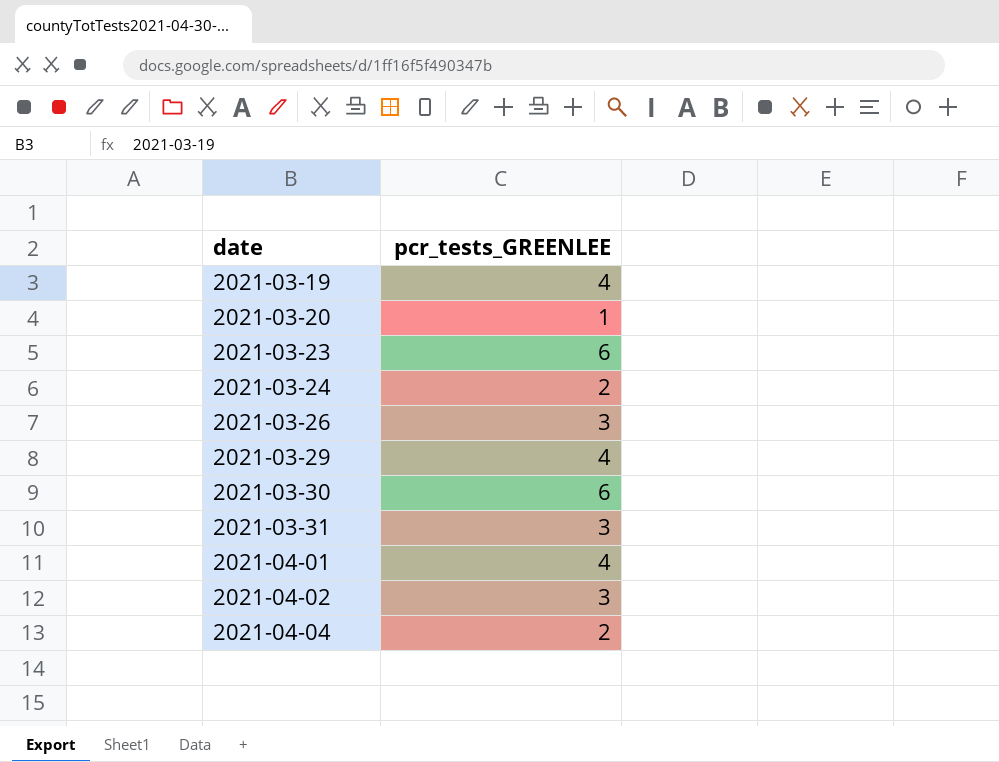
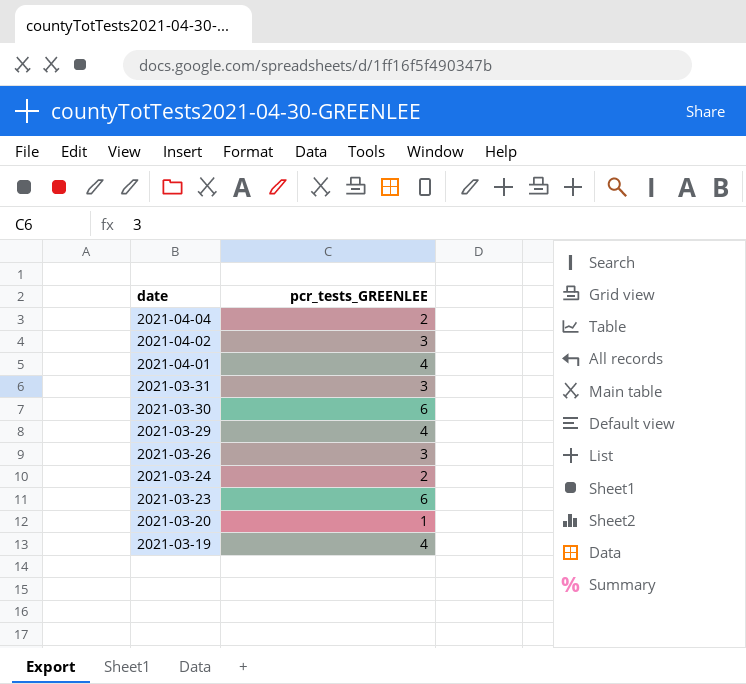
row order: date ascending -> date descending

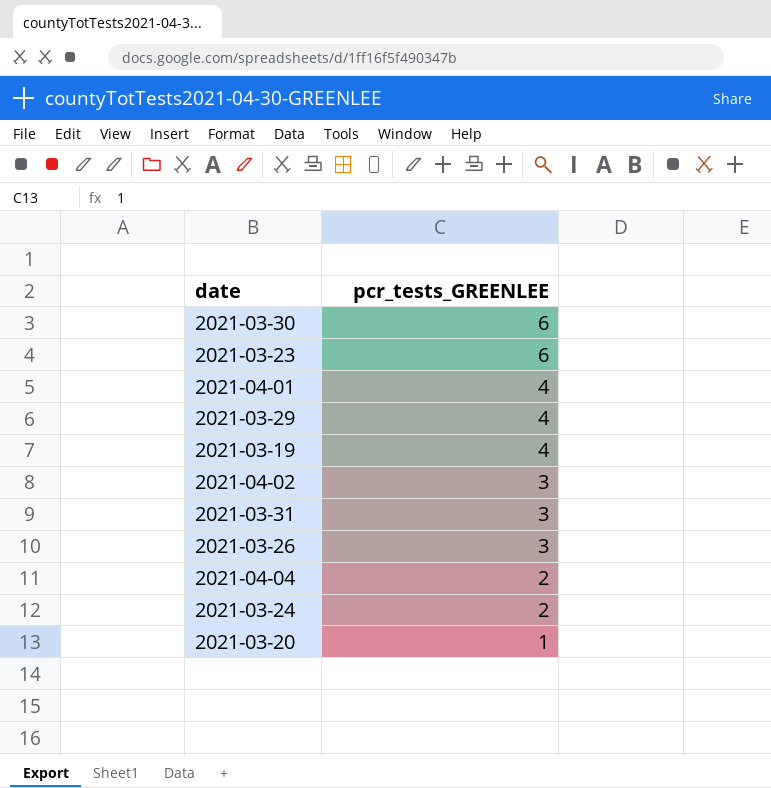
row order: date descending -> pcr_tests_GREENLEE descending

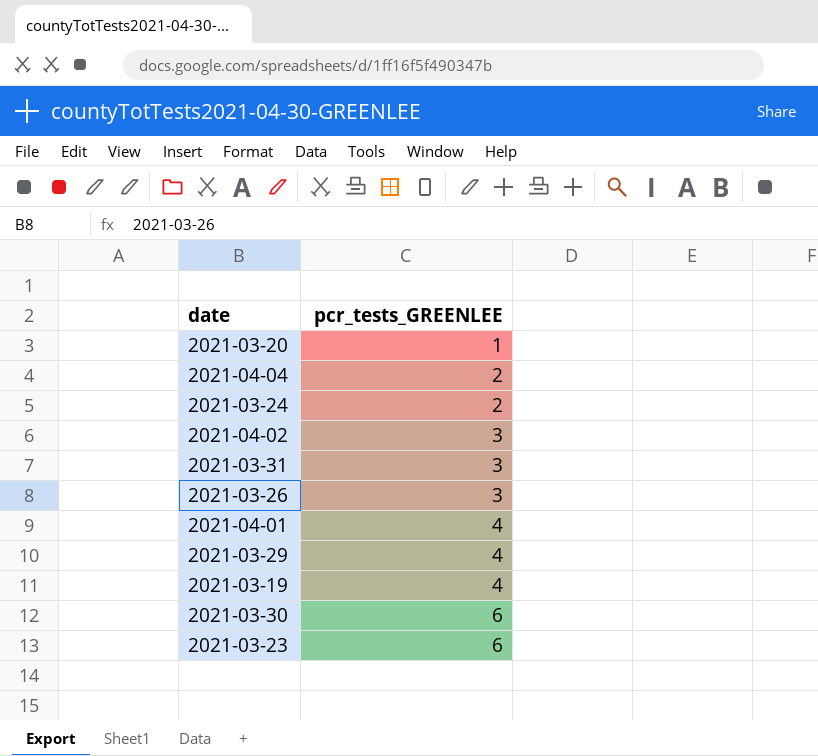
row order: pcr_tests_GREENLEE descending -> pcr_tests_GREENLEE ascending

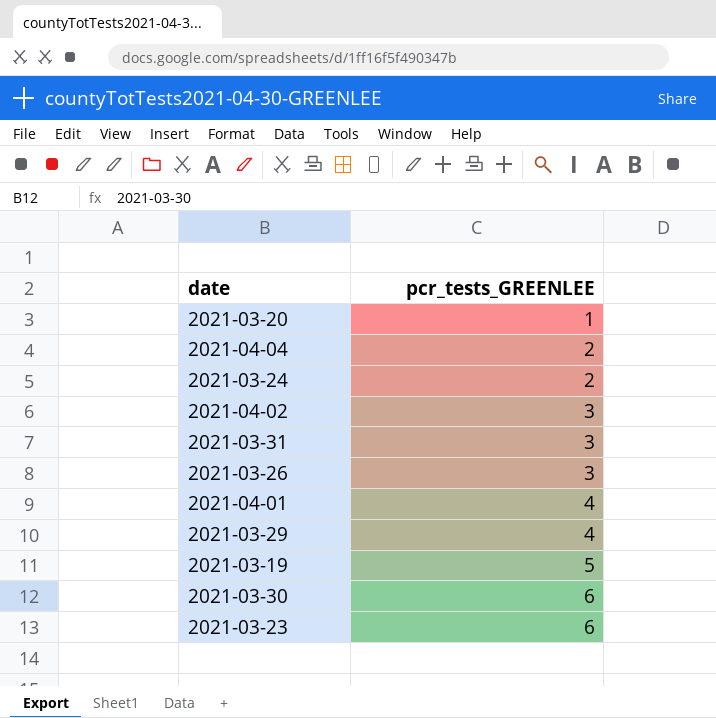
2021-03-19 | pcr_tests_GREENLEE: 4 -> 5

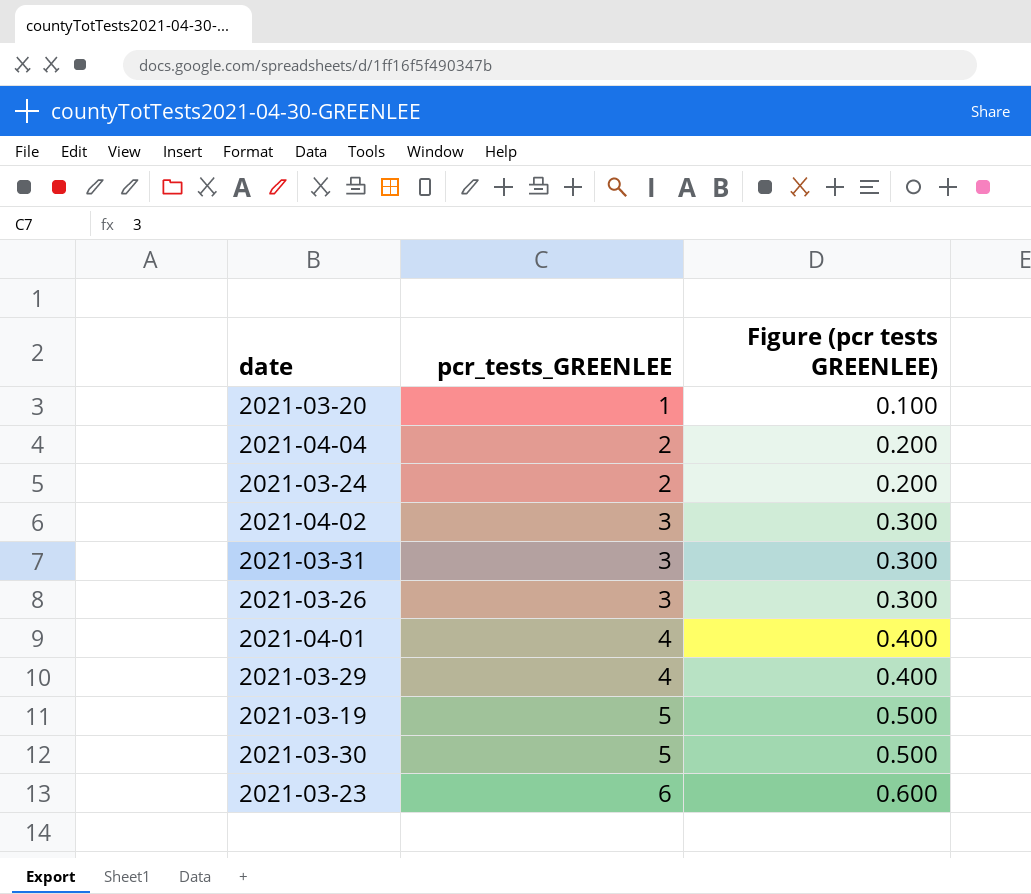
column Figure (pcr tests GREENLEE) | formula: none -> [pcr_tests_GREENLEE] * 0.1
2021-03-30 | pcr_tests_GREENLEE: 6 -> 5

